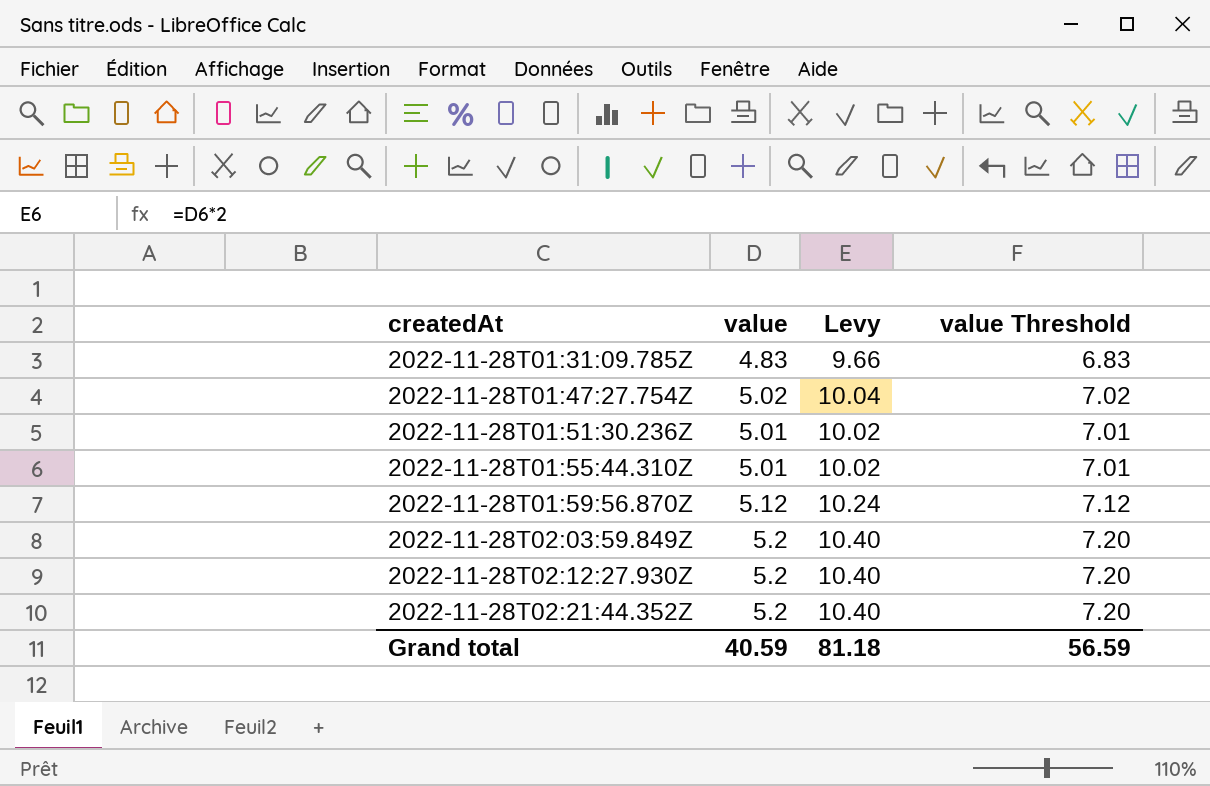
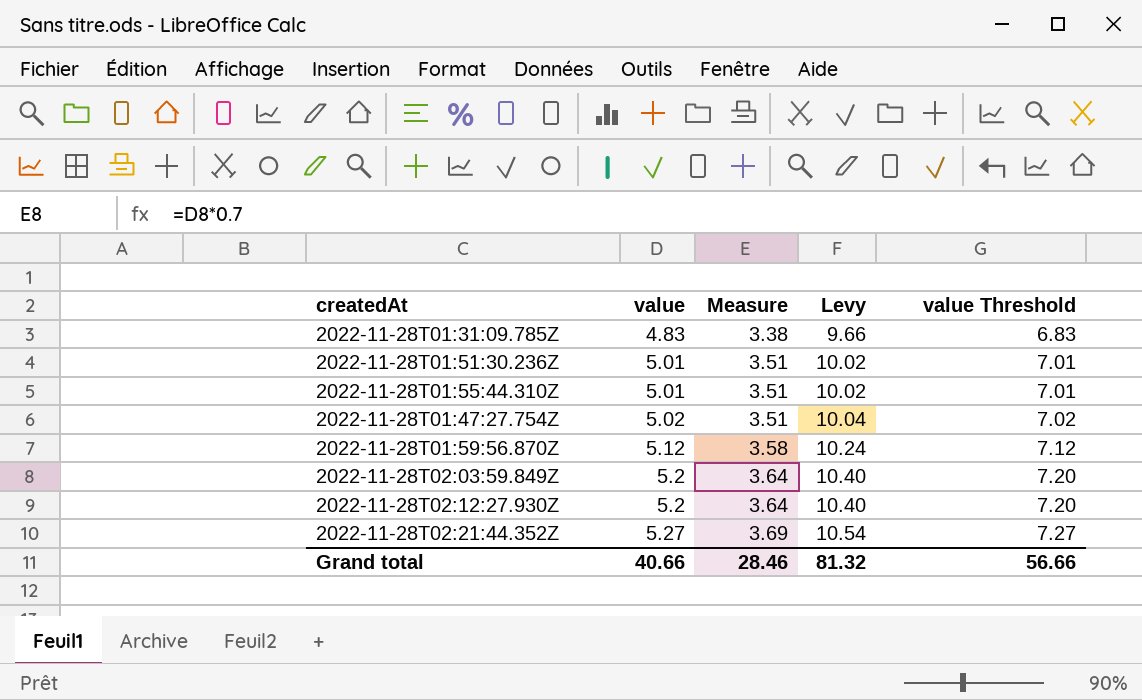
row order: createdAt ascending -> value ascending
column Measure | formula: none -> [value] * 0.7
2022-11-28T02:21:44.352Z | value: 5.2 -> 5.27
2022-11-28T02:21:44.352Z | Levy: 10.40 -> 10.54
2022-11-28T02:21:44.352Z | value Threshold: 7.20 -> 7.27
Grand total | value: 40.59 -> 40.66
Grand total | Levy: 81.18 -> 81.32
Grand total | value Threshold: 56.59 -> 56.66

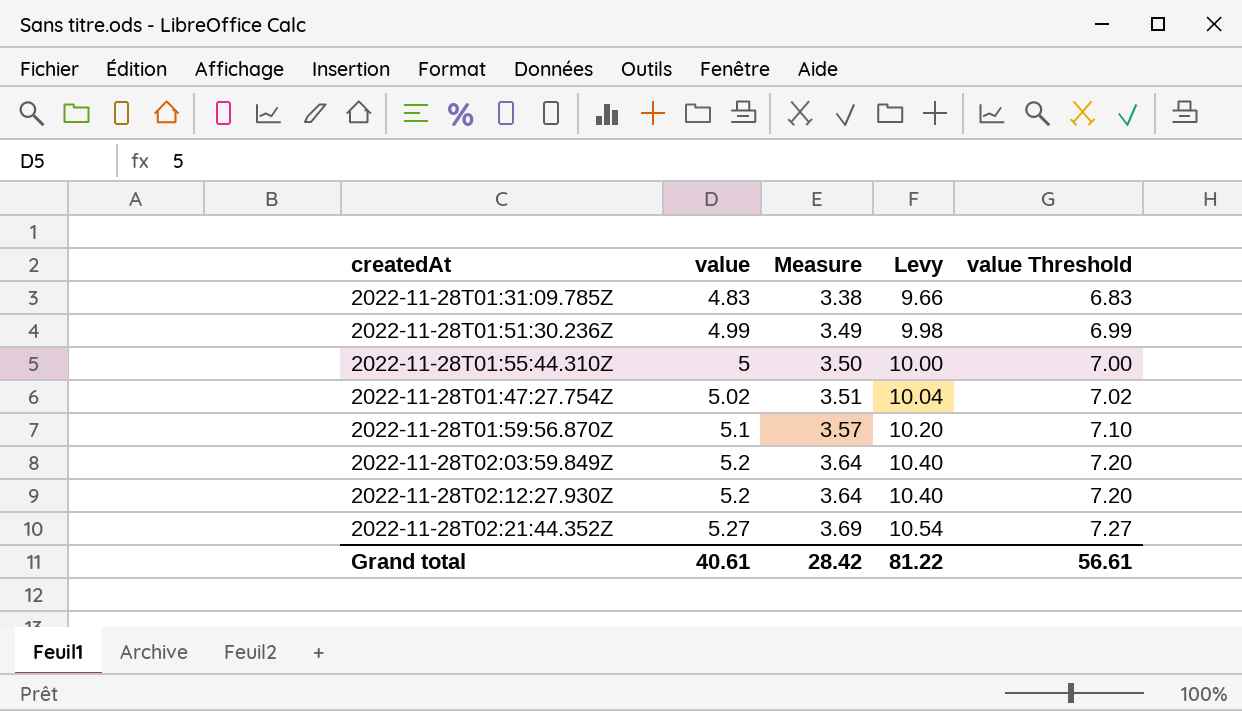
2022-11-28T01:51:30.236Z | value: 5.01 -> 4.99
2022-11-28T01:51:30.236Z | Measure: 3.51 -> 3.49
2022-11-28T01:51:30.236Z | Levy: 10.02 -> 9.98
2022-11-28T01:51:30.236Z | value Threshold: 7.01 -> 6.99
2022-11-28T01:55:44.310Z | value: 5.01 -> 5
2022-11-28T01:55:44.310Z | Measure: 3.51 -> 3.50
2022-11-28T01:55:44.310Z | Levy: 10.02 -> 10.00
2022-11-28T01:55:44.310Z | value Threshold: 7.01 -> 7.00
2022-11-28T01:59:56.870Z | value: 5.12 -> 5.1
2022-11-28T01:59:56.870Z | Measure: 3.58 -> 3.57
2022-11-28T01:59:56.870Z | Levy: 10.24 -> 10.20
2022-11-28T01:59:56.870Z | value Threshold: 7.12 -> 7.10
Grand total | value: 40.66 -> 40.61
Grand total | Measure: 28.46 -> 28.42
Grand total | Levy: 81.32 -> 81.22
Grand total | value Threshold: 56.66 -> 56.61

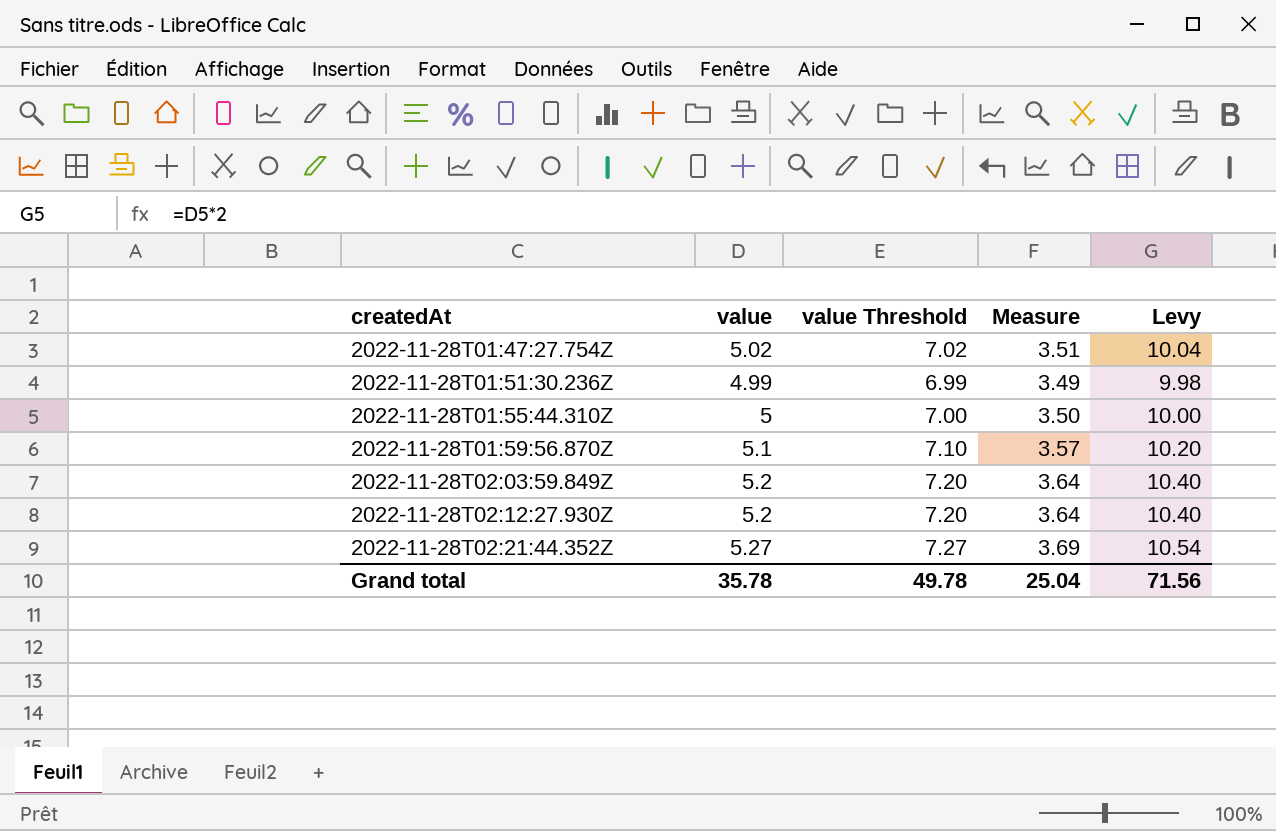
row order: value ascending -> createdAt ascending
column value Threshold | position: 5 -> 3
row 2022-11-28T01:31:09.785Z: 4.83 | 3.38 | 9.66 | 6.83 -> none
Grand total | value: 40.61 -> 35.78
Grand total | value Threshold: 56.61 -> 49.78
Grand total | Measure: 28.42 -> 25.04
Grand total | Levy: 81.22 -> 71.56

